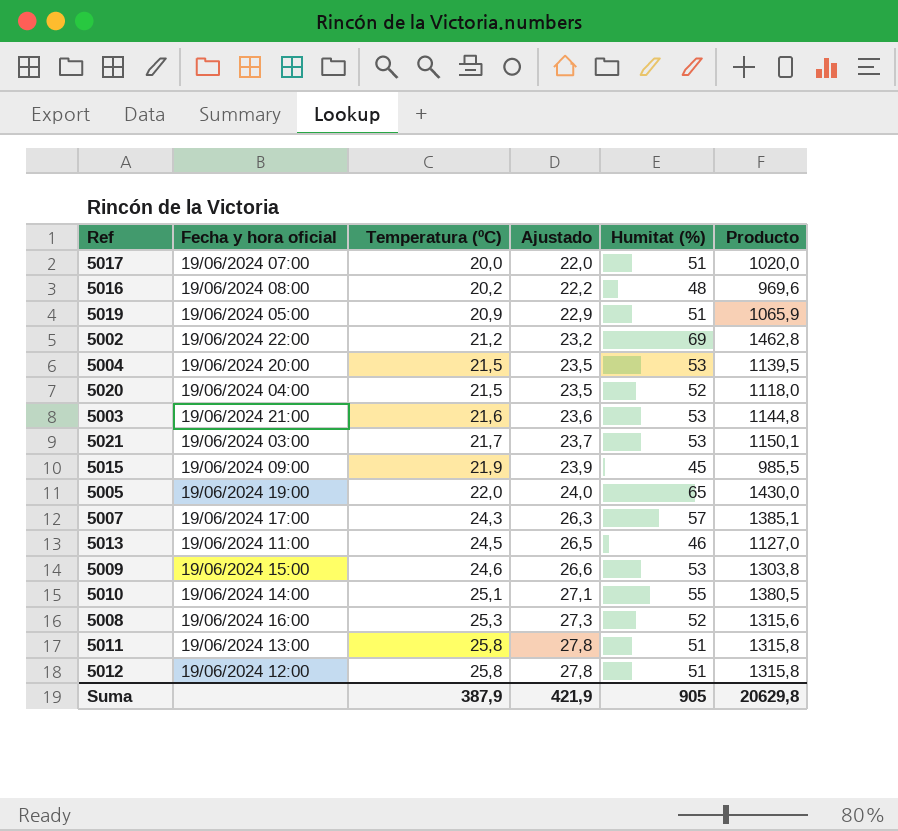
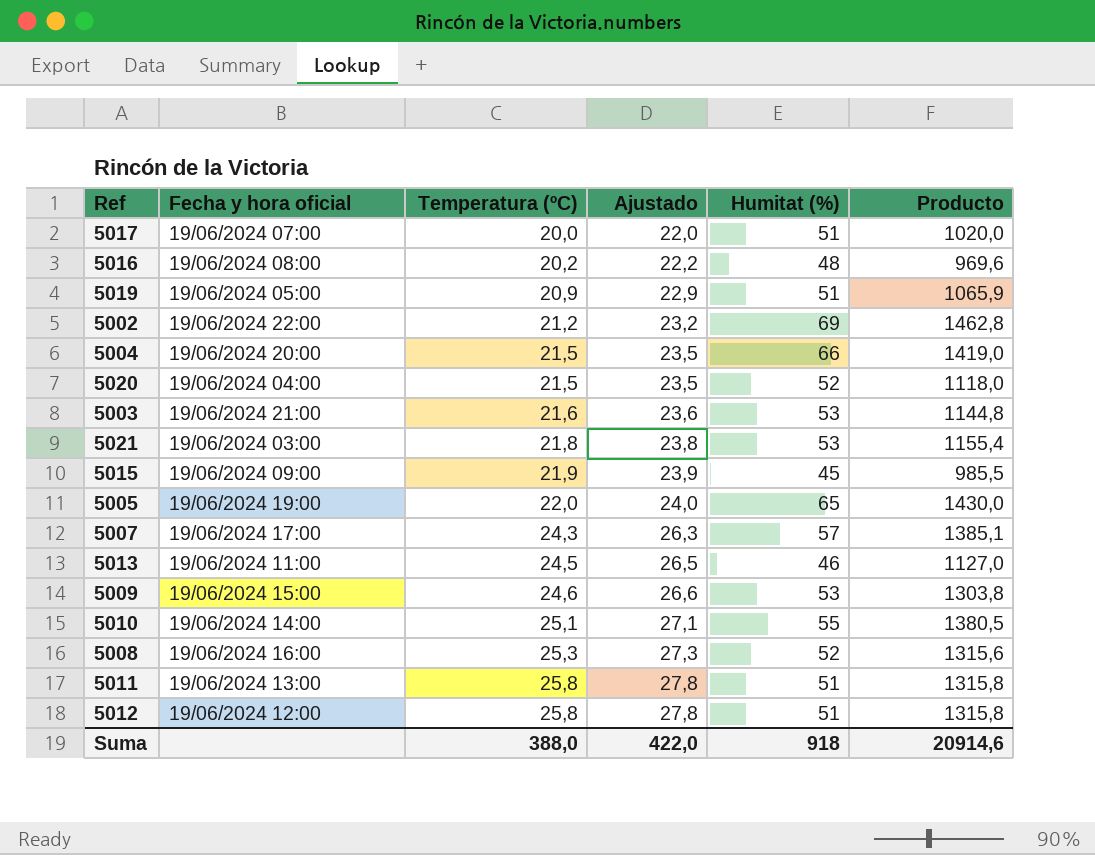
5004 | Humitat (%): 53 -> 66
5004 | Producto: 1139,5 -> 1419,0
5021 | Temperatura (ºC): 21,7 -> 21,8
5021 | Ajustado: 23,7 -> 23,8
5021 | Producto: 1150,1 -> 1155,4
Suma | Temperatura (ºC): 387,9 -> 388,0
Suma | Ajustado: 421,9 -> 422,0
Suma | Humitat (%): 905 -> 918
Suma | Producto: 20629,8 -> 20914,6

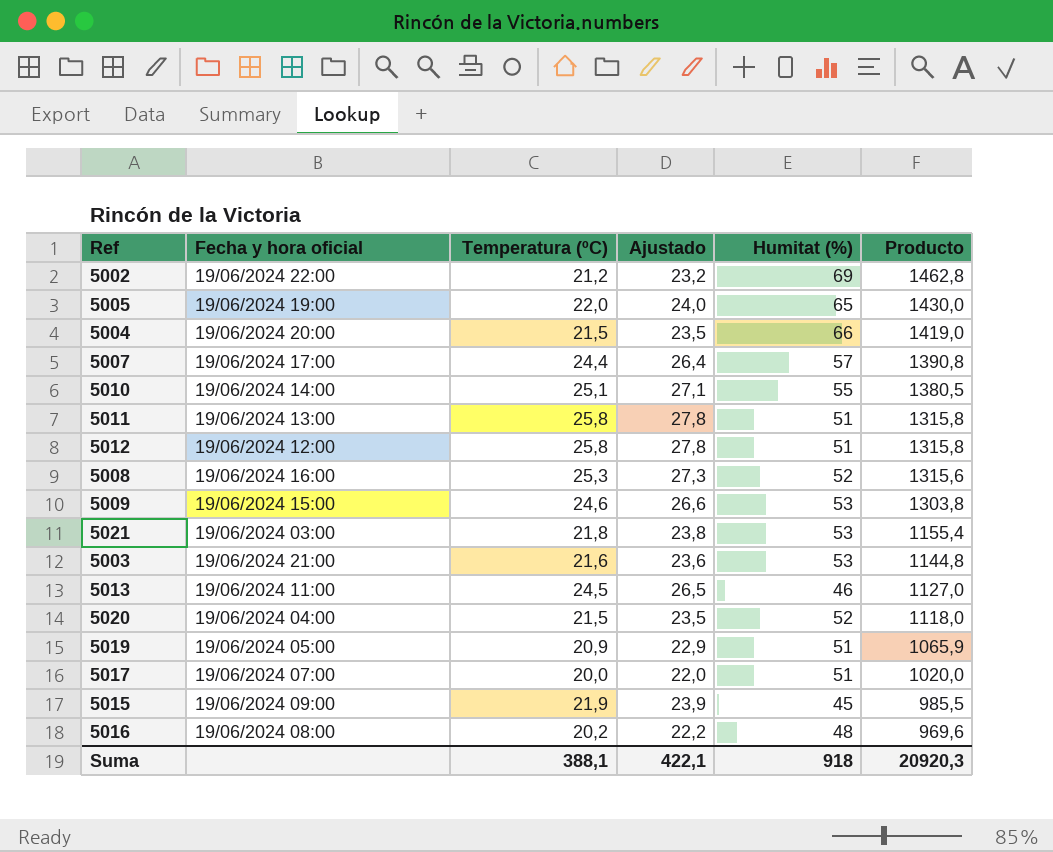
row order: Temperatura (ºC) ascending -> Producto descending
5007 | Temperatura (ºC): 24,3 -> 24,4
5007 | Ajustado: 26,3 -> 26,4
5007 | Producto: 1385,1 -> 1390,8
Suma | Temperatura (ºC): 388,0 -> 388,1
Suma | Ajustado: 422,0 -> 422,1
Suma | Producto: 20914,6 -> 20920,3

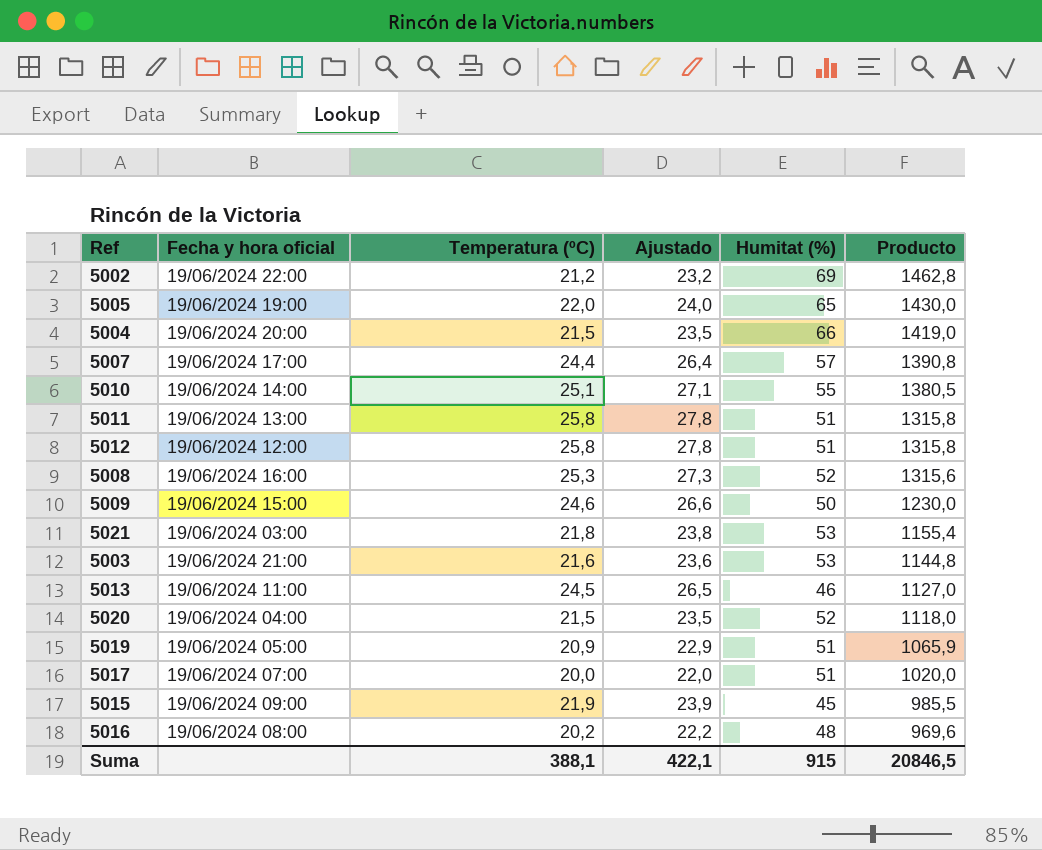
5009 | Humitat (%): 53 -> 50
5009 | Producto: 1303,8 -> 1230,0
Suma | Humitat (%): 918 -> 915
Suma | Producto: 20920,3 -> 20846,5

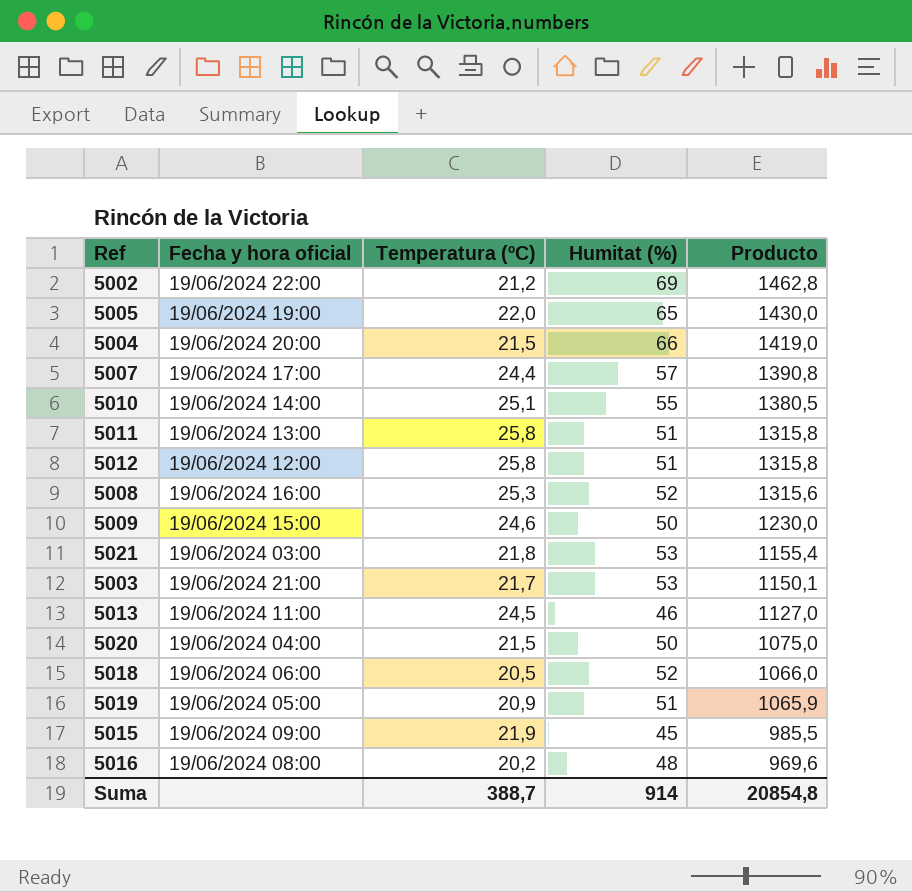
column Ajustado | formula: [Temperatura (ºC)] + 2 -> none
row 5017: 19/06/2024 07:00 | 20,0 | 22,0 | 51 | 1020,0 -> none
5003 | Temperatura (ºC): 21,6 -> 21,7
5003 | Producto: 1144,8 -> 1150,1
5020 | Humitat (%): 52 -> 50
5020 | Producto: 1118,0 -> 1075,0
row 5018: none -> 19/06/2024 06:00 | 20,5 | 52 | 1066,0
Suma | Temperatura (ºC): 388,1 -> 388,7
Suma | Humitat (%): 915 -> 914
Suma | Producto: 20846,5 -> 20854,8

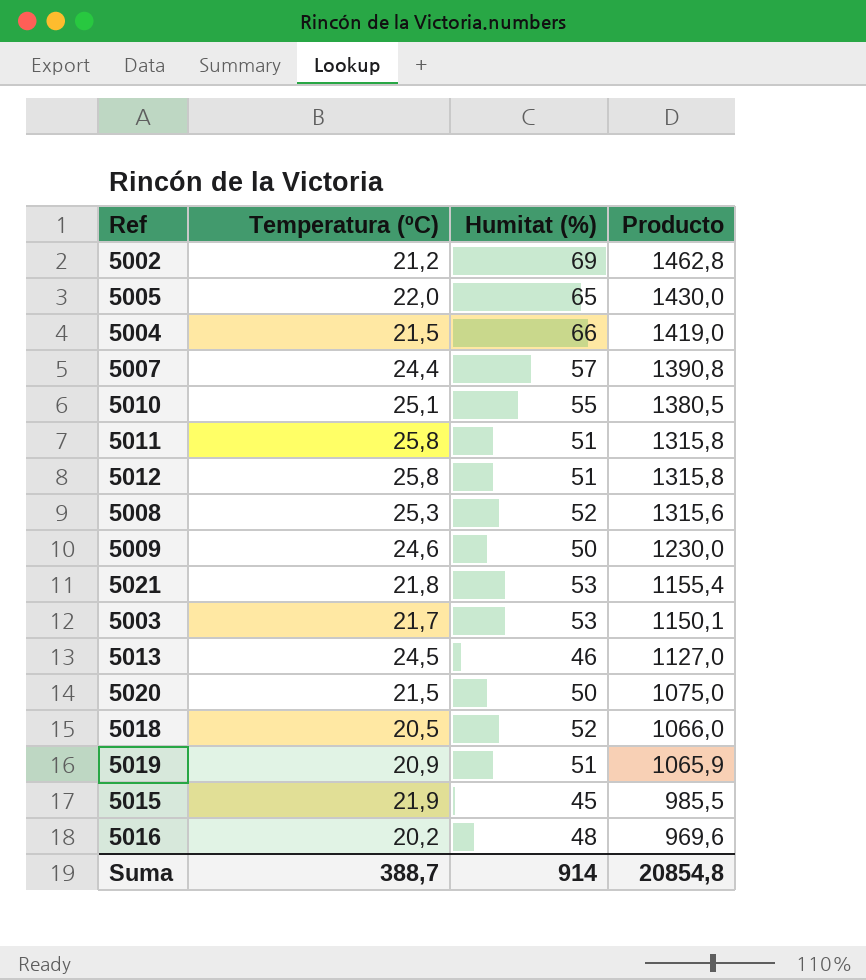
column Fecha y hora oficial | position: 2 -> none

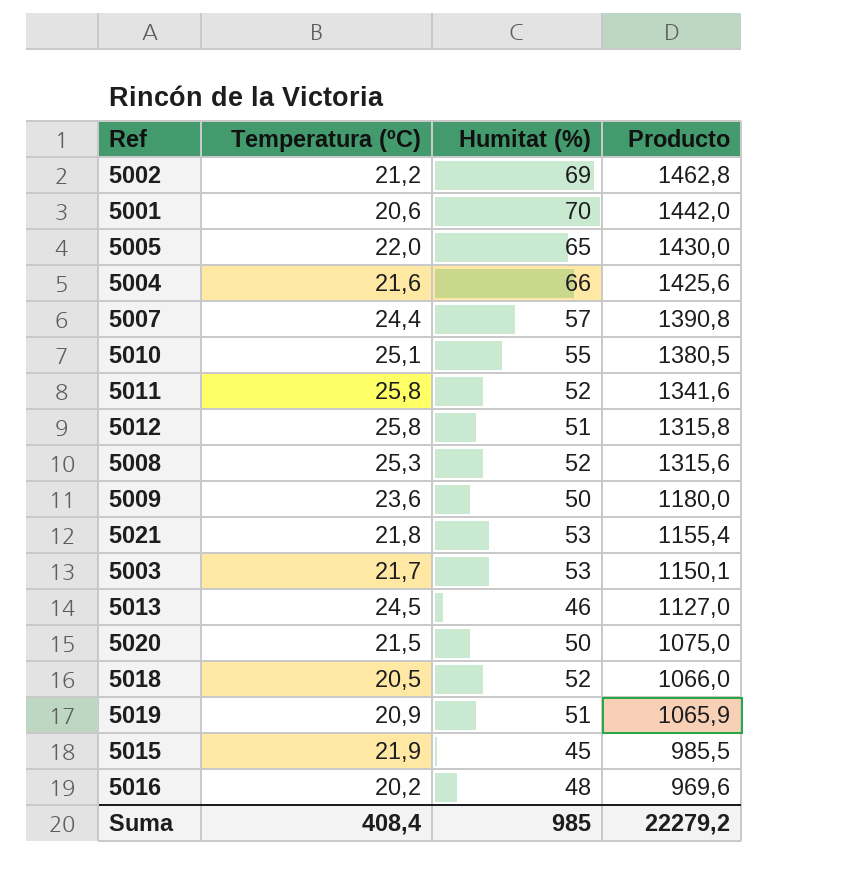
row 5001: none -> 20,6 | 70 | 1442,0
5004 | Temperatura (ºC): 21,5 -> 21,6
5004 | Producto: 1419,0 -> 1425,6
5011 | Humitat (%): 51 -> 52
5011 | Producto: 1315,8 -> 1341,6
5009 | Temperatura (ºC): 24,6 -> 23,6
5009 | Producto: 1230,0 -> 1180,0
Suma | Temperatura (ºC): 388,7 -> 408,4
Suma | Humitat (%): 914 -> 985
Suma | Producto: 20854,8 -> 22279,2

